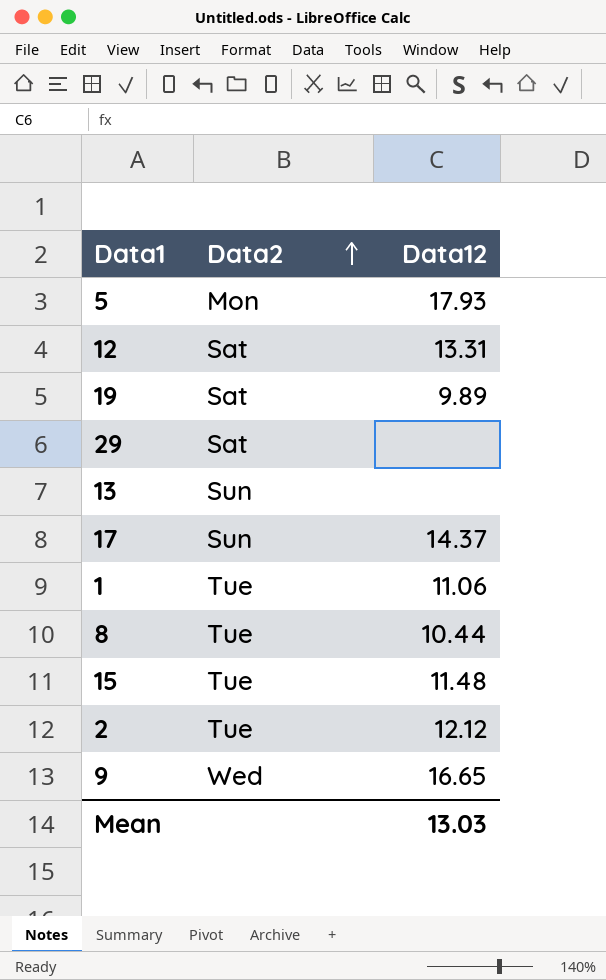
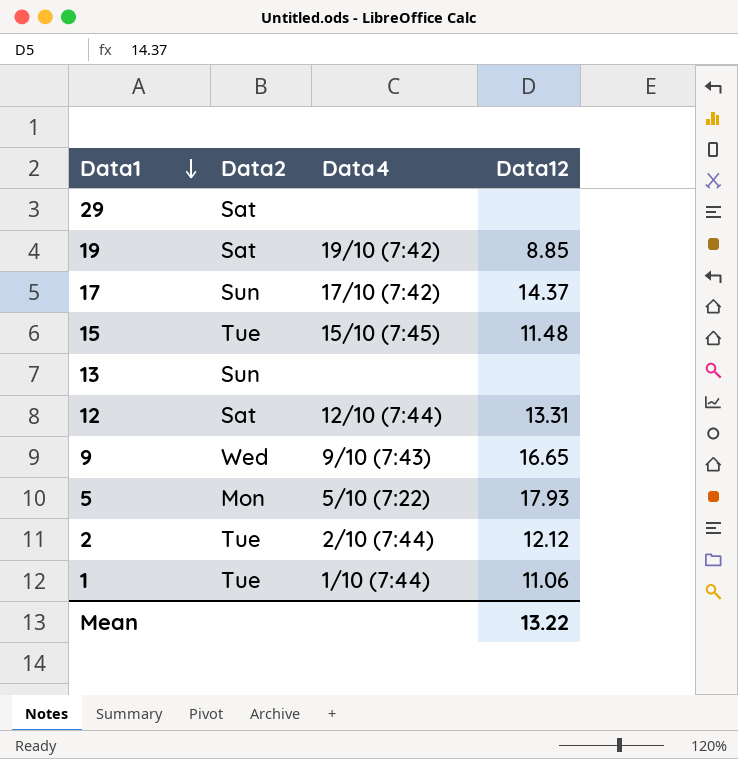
row order: Data2 ascending -> Data1 descending
column Data4 | position: none -> 3
row 8: Tue | 10.44 -> none
19 | Data12: 9.89 -> 8.85
Mean | Data12: 13.03 -> 13.22

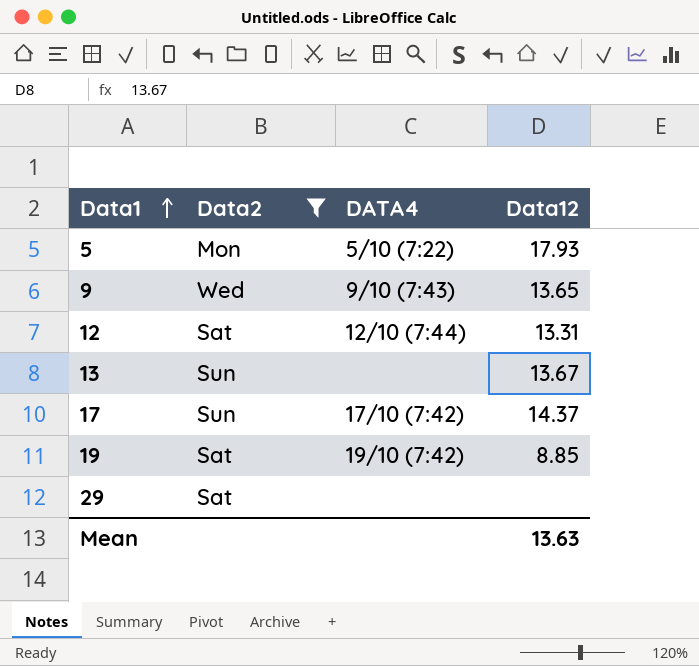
filter: none -> Data2 != Tue
row order: Data1 descending -> Data1 ascending
column name: Data4 -> DATA4
9 | Data12: 16.65 -> 13.65
13 | Data12: none -> 13.67
Mean | Data12: 13.22 -> 13.63

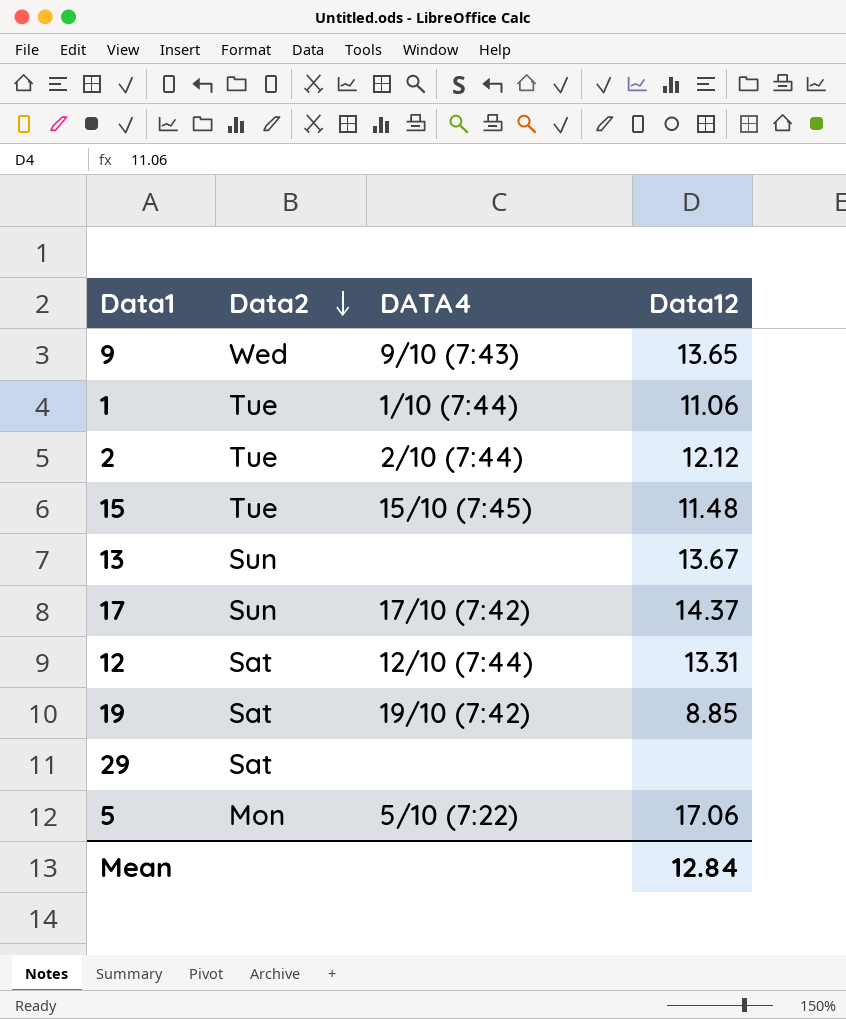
filter: Data2 != Tue -> none
row order: Data1 ascending -> Data2 descending
5 | Data12: 17.93 -> 17.06
Mean | Data12: 13.63 -> 12.84

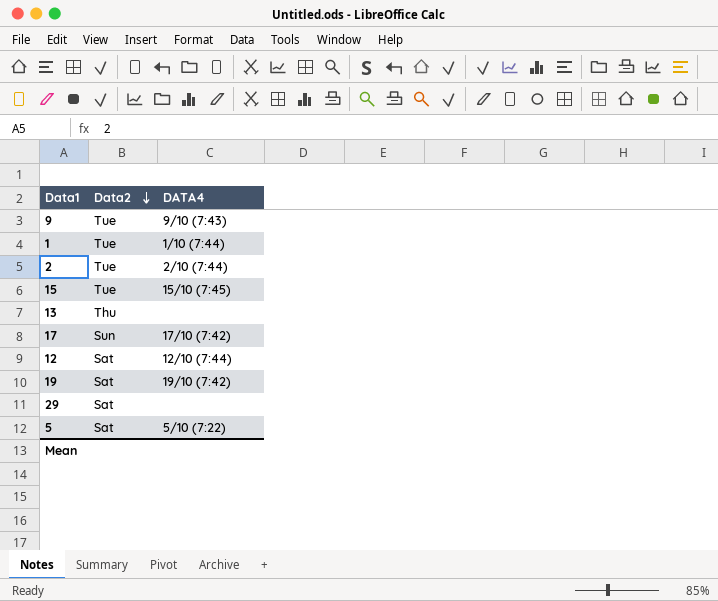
column Data12 | position: 4 -> none
9 | Data2: Wed -> Tue
13 | Data2: Sun -> Thu
5 | Data2: Mon -> Sat

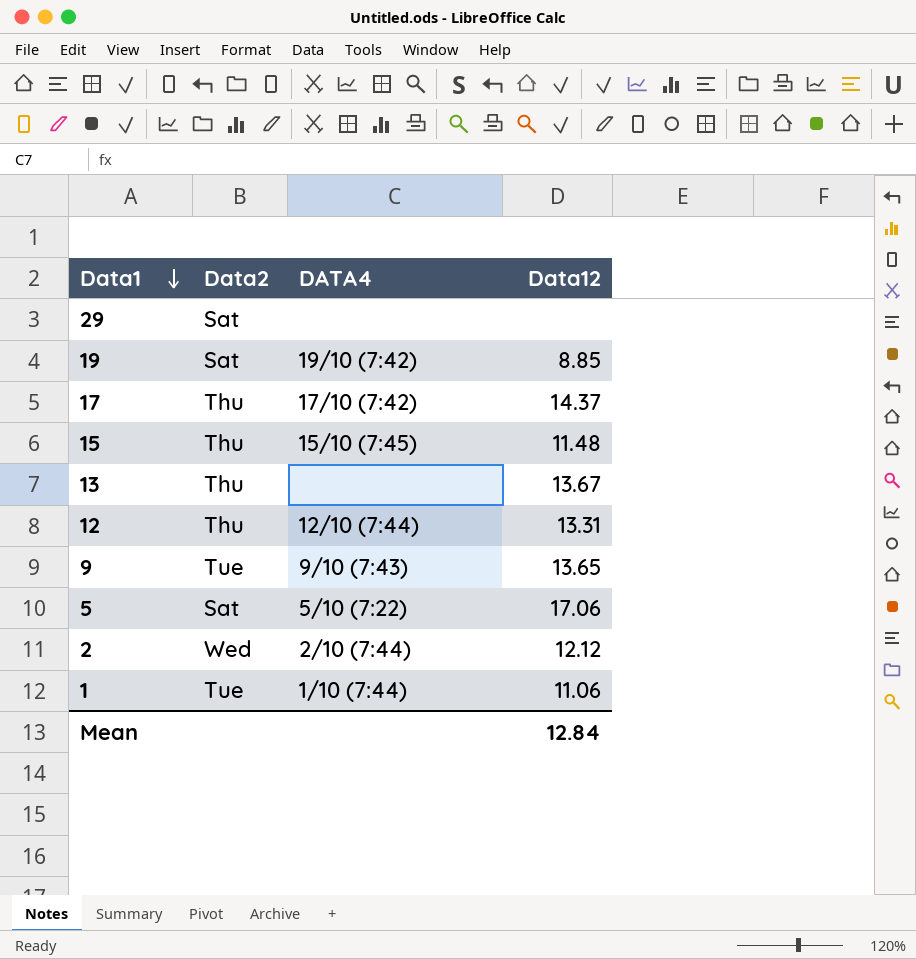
row order: Data2 descending -> Data1 descending
column Data12 | position: none -> 4
17 | Data2: Sun -> Thu
15 | Data2: Tue -> Thu
12 | Data2: Sat -> Thu
2 | Data2: Tue -> Wed

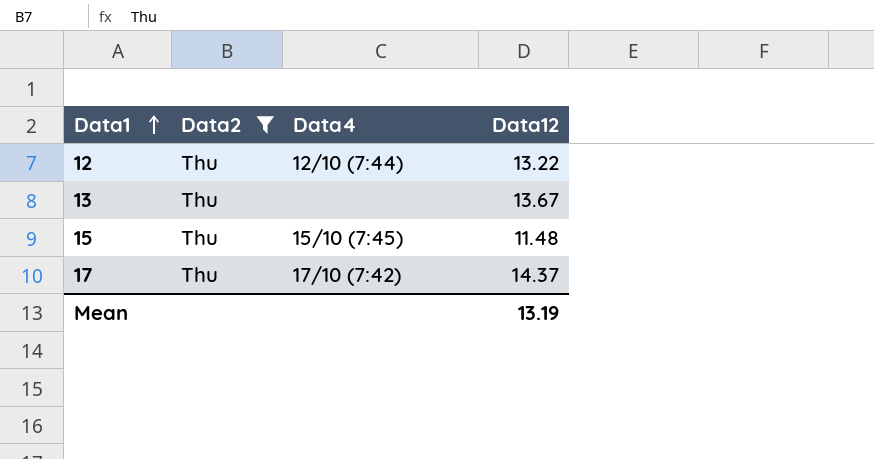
filter: none -> Data2 = Thu
row order: Data1 descending -> Data1 ascending
column name: DATA4 -> Data4
12 | Data12: 13.31 -> 13.22
Mean | Data12: 12.84 -> 13.19

